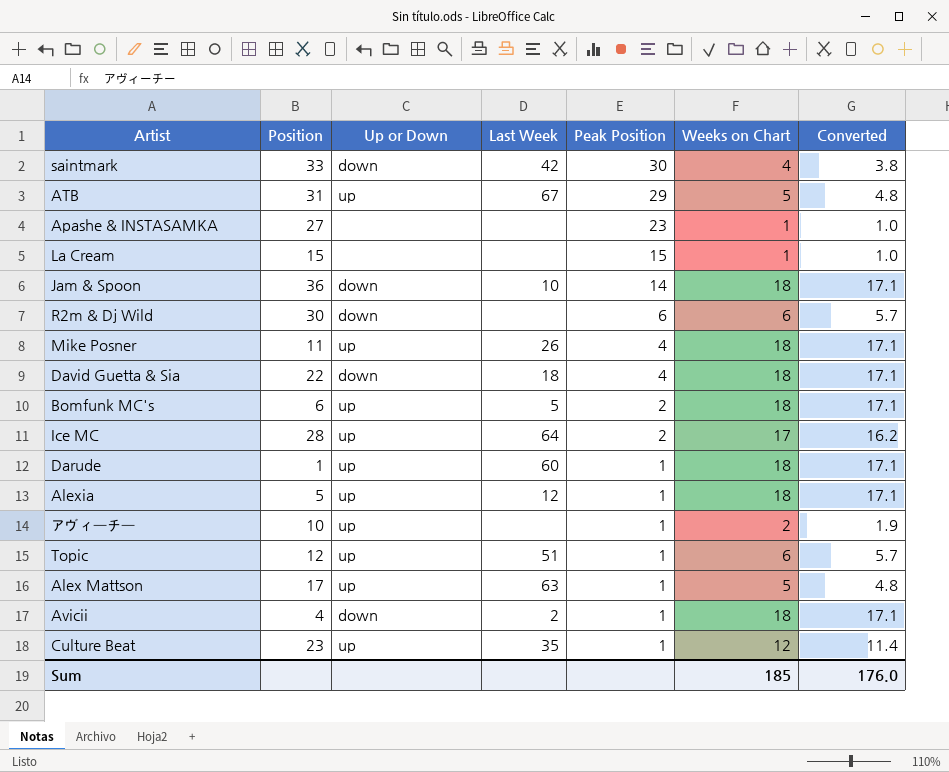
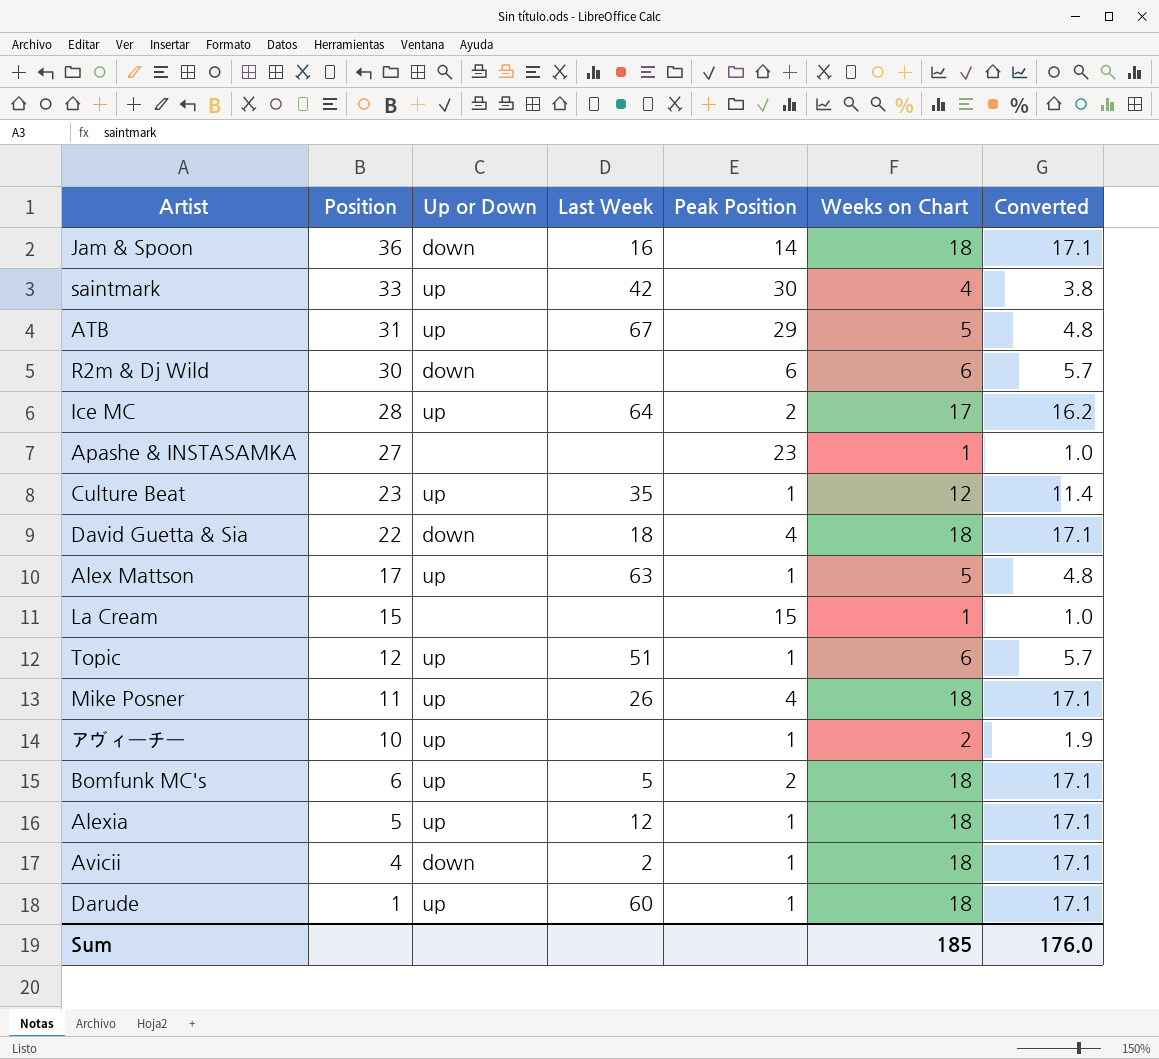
row order: Peak Position descending -> Position descending
Jam & Spoon | Last Week: 10 -> 16
saintmark | Up or Down: down -> up

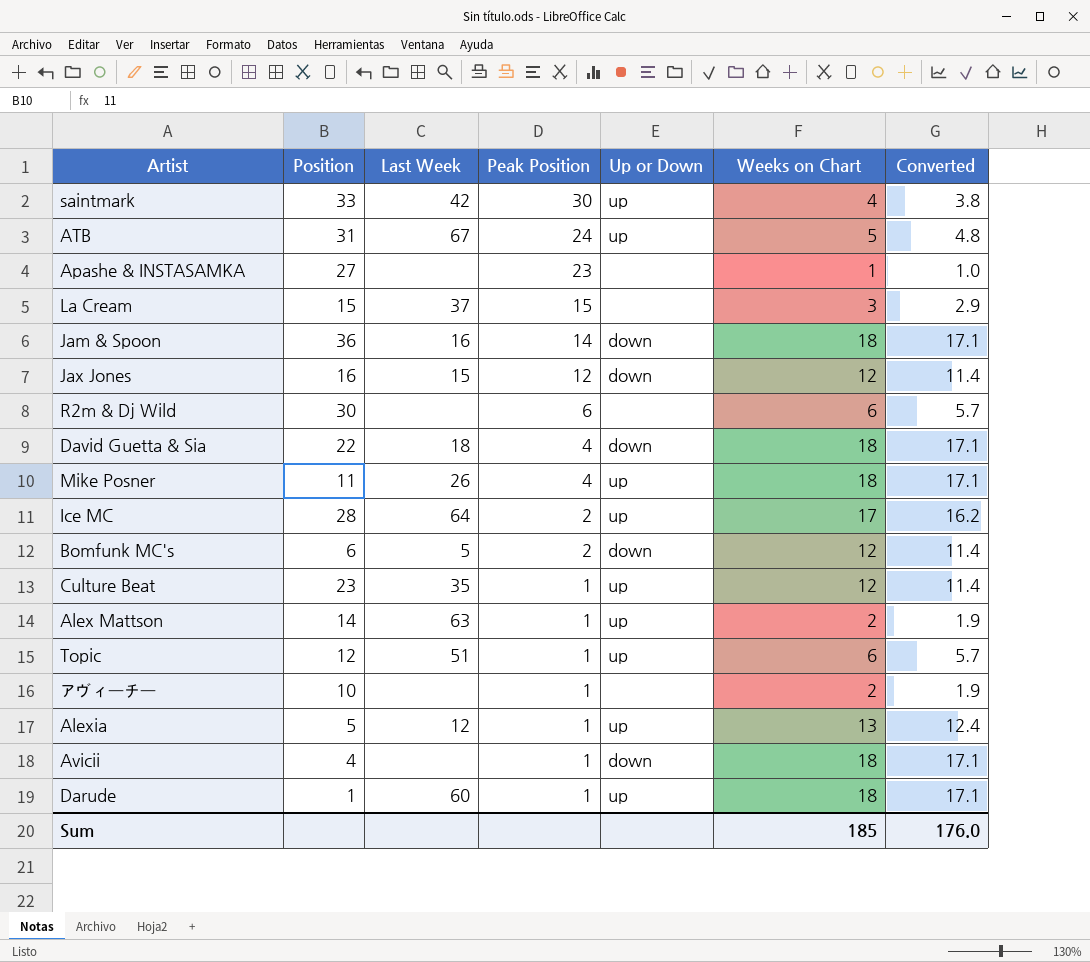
row order: Position descending -> Peak Position descending
column Up or Down | position: 3 -> 5
ATB | Peak Position: 29 -> 24
La Cream | Last Week: none -> 37
La Cream | Weeks on Chart: 1 -> 3
La Cream | Converted: 1.0 -> 2.9
row Jax Jones: none -> 16 | 15 | 12 | down | 12 | 11.4
R2m & Dj Wild | Up or Down: down -> none
Bomfunk MC's | Up or Down: up -> down
Bomfunk MC's | Weeks on Chart: 18 -> 12
Bomfunk MC's | Converted: 17.1 -> 11.4
Alex Mattson | Position: 17 -> 14
Alex Mattson | Weeks on Chart: 5 -> 2
Alex Mattson | Converted: 4.8 -> 1.9
アヴィーチー | Up or Down: up -> none
Alexia | Weeks on Chart: 18 -> 13
Alexia | Converted: 17.1 -> 12.4
Avicii | Last Week: 2 -> none

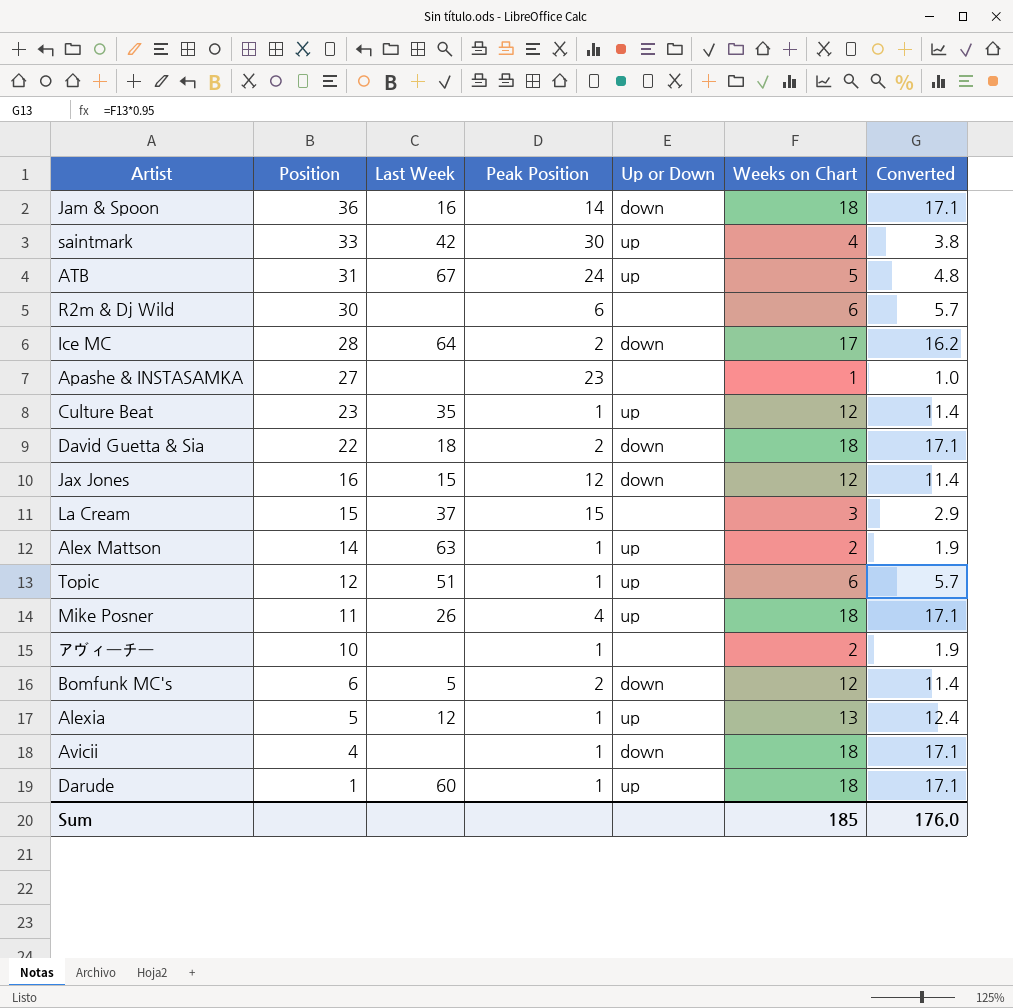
row order: Peak Position descending -> Position descending
Ice MC | Up or Down: up -> down
David Guetta & Sia | Peak Position: 4 -> 2

